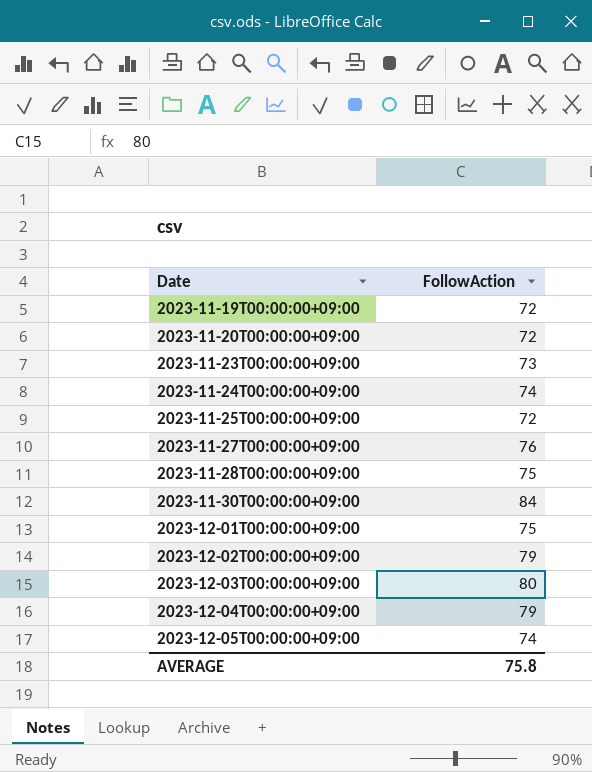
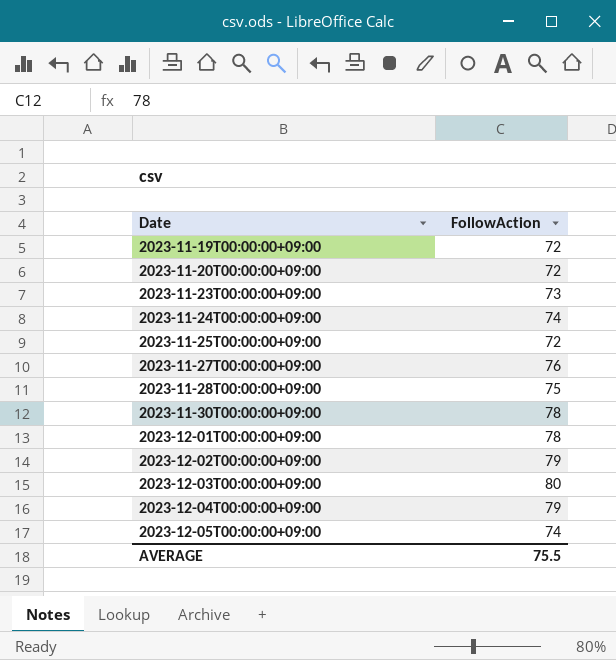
2023-11-30T00:00:00+09:00 | FollowAction: 84 -> 78
2023-12-01T00:00:00+09:00 | FollowAction: 75 -> 78
AVERAGE | FollowAction: 75.8 -> 75.5

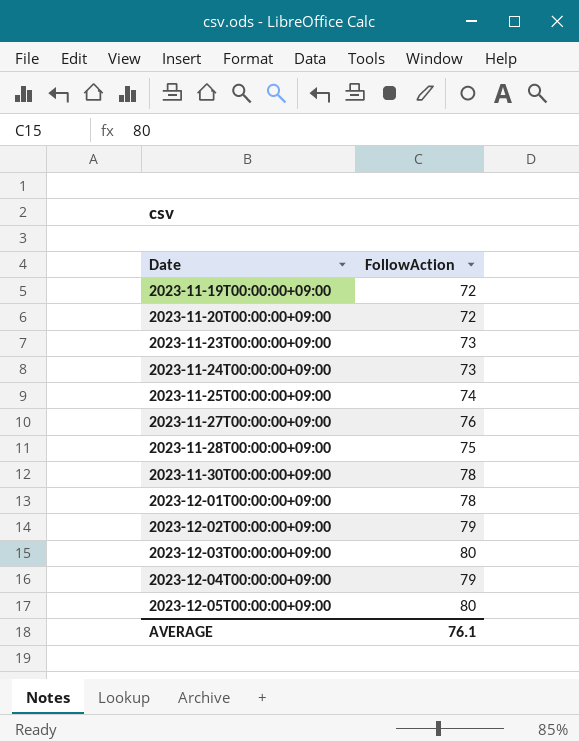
2023-11-24T00:00:00+09:00 | FollowAction: 74 -> 73
2023-11-25T00:00:00+09:00 | FollowAction: 72 -> 74
2023-12-05T00:00:00+09:00 | FollowAction: 74 -> 80
AVERAGE | FollowAction: 75.5 -> 76.1

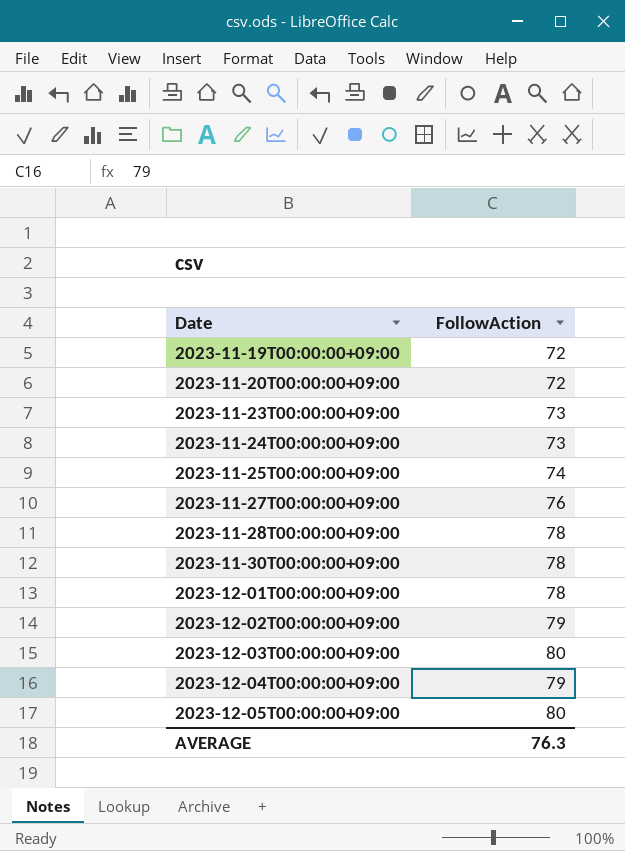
2023-11-28T00:00:00+09:00 | FollowAction: 75 -> 78
AVERAGE | FollowAction: 76.1 -> 76.3

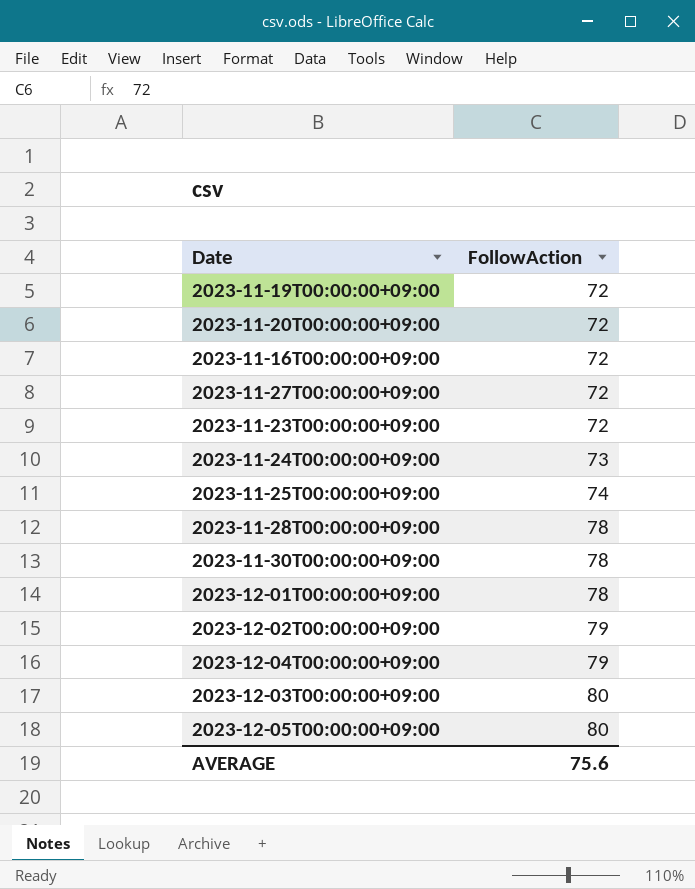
row order: Date ascending -> FollowAction ascending
row 2023-11-16T00:00:00+09:00: none -> 72
2023-11-27T00:00:00+09:00 | FollowAction: 76 -> 72
2023-11-23T00:00:00+09:00 | FollowAction: 73 -> 72
AVERAGE | FollowAction: 76.3 -> 75.6

